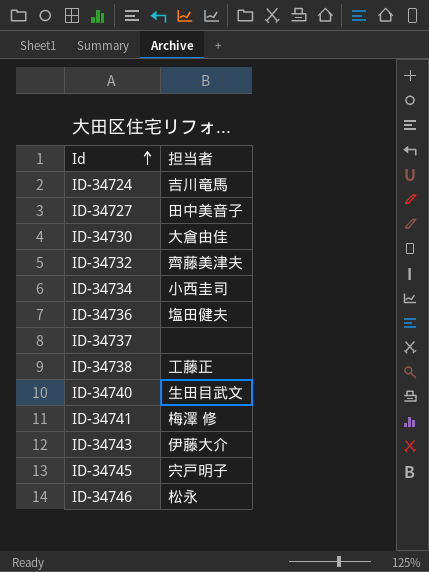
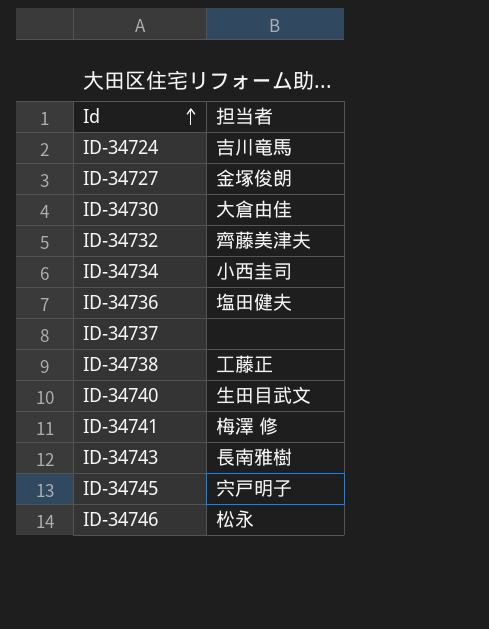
ID-34727 | 担当者: 田中美音子 -> 金塚俊朗
ID-34743 | 担当者: 伊藤大介 -> 長南雅樹

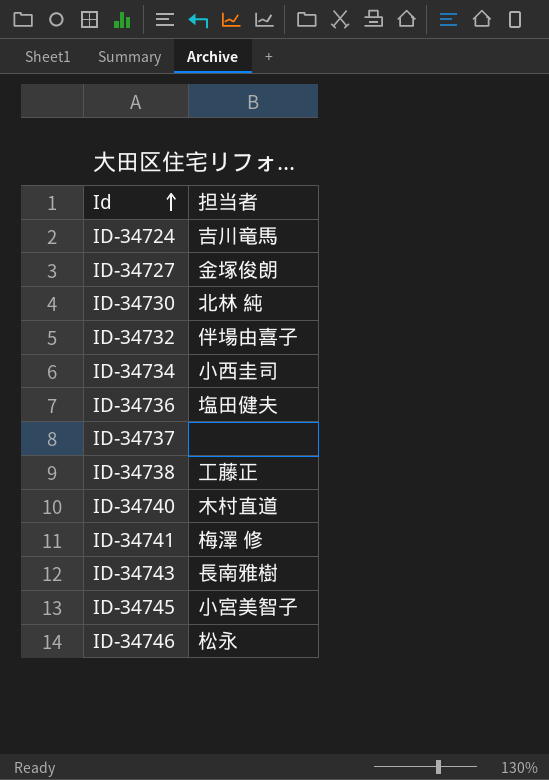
ID-34730 | 担当者: 大倉由佳 -> 北林 純
ID-34732 | 担当者: 齊藤美津夫 -> 伴場由喜子
ID-34740 | 担当者: 生田目武文 -> 木村直道
ID-34745 | 担当者: 宍戸明子 -> 小宮美智子

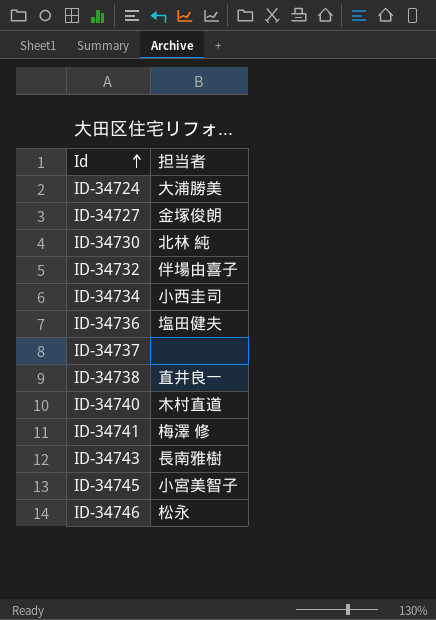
ID-34724 | 担当者: 吉川竜馬 -> 大浦勝美
ID-34738 | 担当者: 工藤正 -> 直井良一

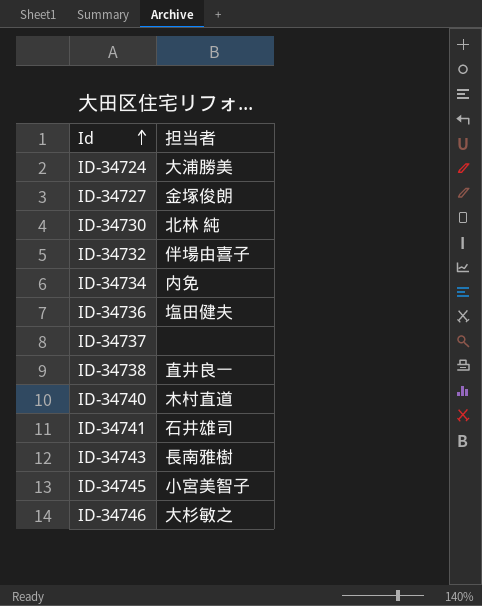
ID-34734 | 担当者: 小西圭司 -> 内免
ID-34741 | 担当者: 梅澤 修 -> 石井雄司
ID-34746 | 担当者: 松永 -> 大杉敏之

